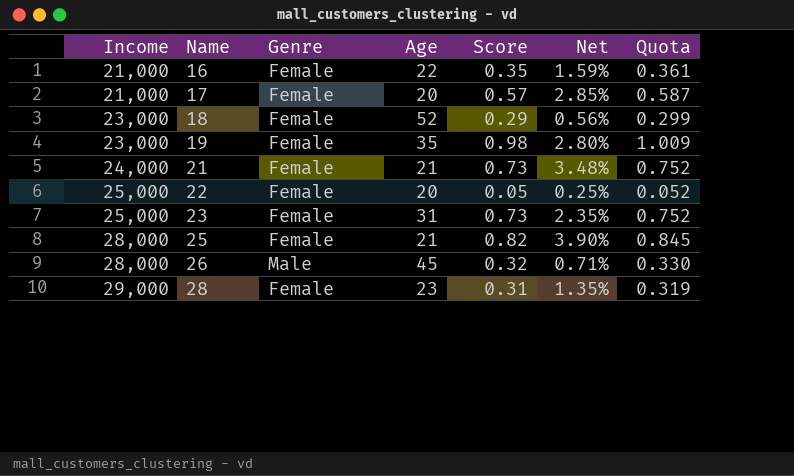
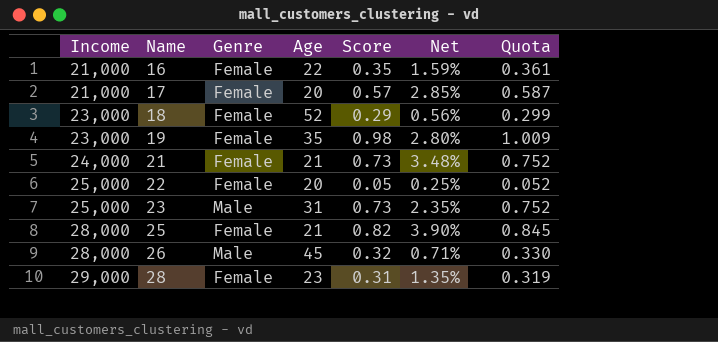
23 | Genre: Female -> Male

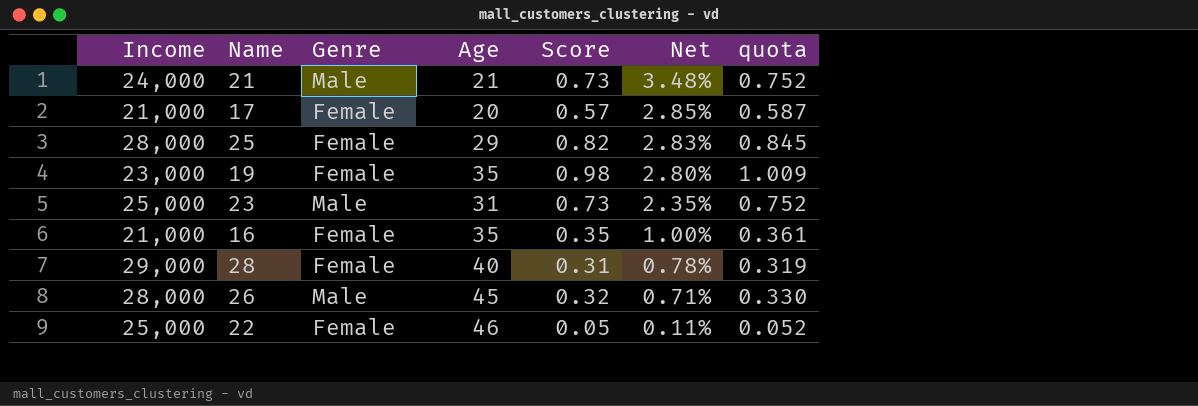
row order: Income ascending -> Net descending
column name: Quota -> quota
row 18: 23,000 | Female | 52 | 0.29 | 0.56% | 0.299 -> none
21 | Genre: Female -> Male
25 | Age: 21 -> 29
25 | Net: 3.90% -> 2.83%
16 | Age: 22 -> 35
16 | Net: 1.59% -> 1.00%
28 | Age: 23 -> 40
28 | Net: 1.35% -> 0.78%
22 | Age: 20 -> 46
22 | Net: 0.25% -> 0.11%

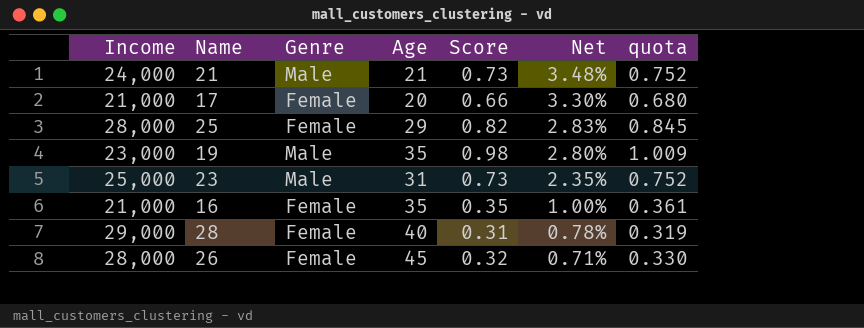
row 22: 25,000 | Female | 46 | 0.05 | 0.11% | 0.052 -> none
17 | Score: 0.57 -> 0.66
17 | Net: 2.85% -> 3.30%
17 | quota: 0.587 -> 0.680
19 | Genre: Female -> Male
26 | Genre: Male -> Female

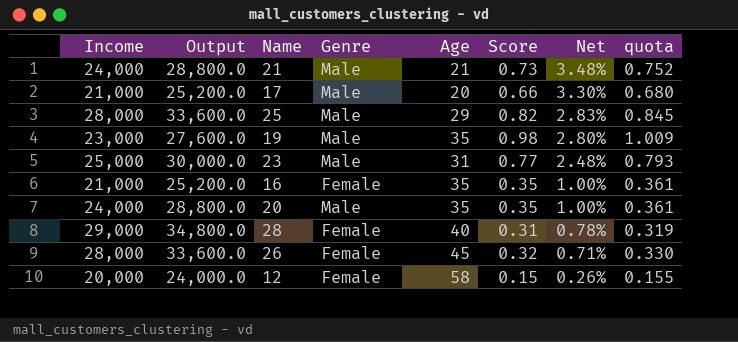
column Output | formula: none -> [Income] * 1.2
17 | Genre: Female -> Male
25 | Genre: Female -> Male
23 | Score: 0.73 -> 0.77
23 | Net: 2.35% -> 2.48%
23 | quota: 0.752 -> 0.793
row 20: none -> 24,000 | 28,800.0 | Male | 35 | 0.35 | 1.00% | 0.361
row 12: none -> 20,000 | 24,000.0 | Female | 58 | 0.15 | 0.26% | 0.155

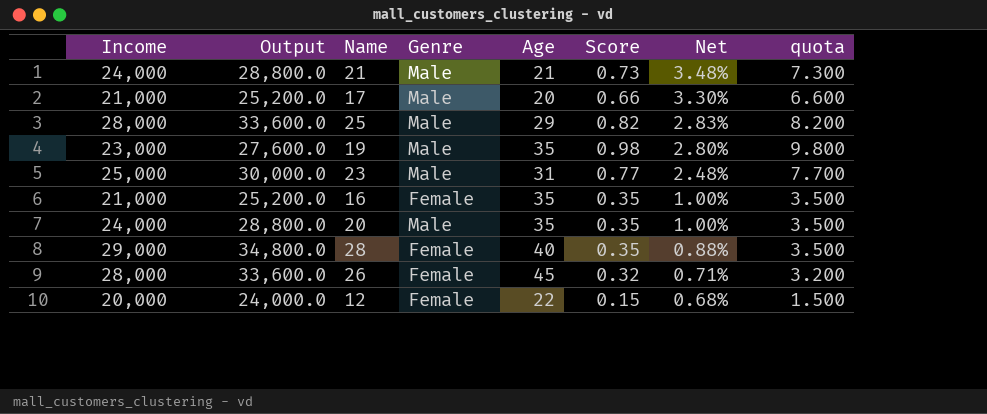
column quota | formula: [Score] * 1.03 -> [Score] * 10
28 | Score: 0.31 -> 0.35
28 | Net: 0.78% -> 0.88%
12 | Age: 58 -> 22
12 | Net: 0.26% -> 0.68%

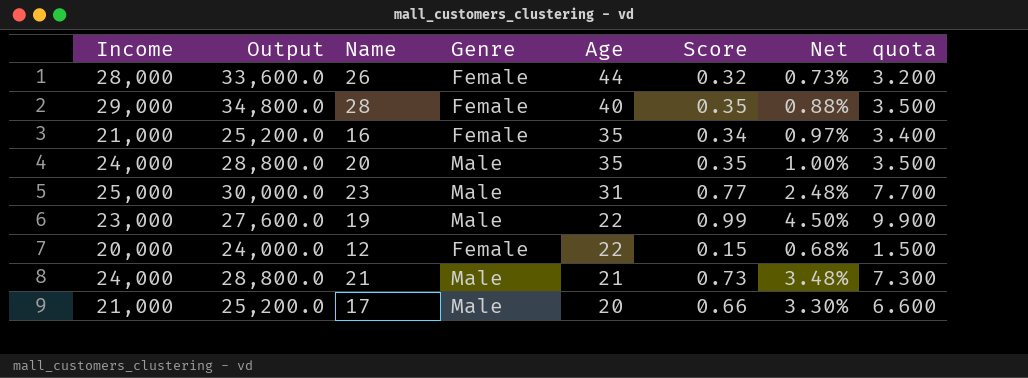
row order: Net descending -> Age descending
row 25: 28,000 | 33,600.0 | Male | 29 | 0.82 | 2.83% | 8.200 -> none
26 | Age: 45 -> 44
26 | Net: 0.71% -> 0.73%
16 | Score: 0.35 -> 0.34
16 | Net: 1.00% -> 0.97%
16 | quota: 3.500 -> 3.400
19 | Age: 35 -> 22
19 | Score: 0.98 -> 0.99
19 | Net: 2.80% -> 4.50%
19 | quota: 9.800 -> 9.900

